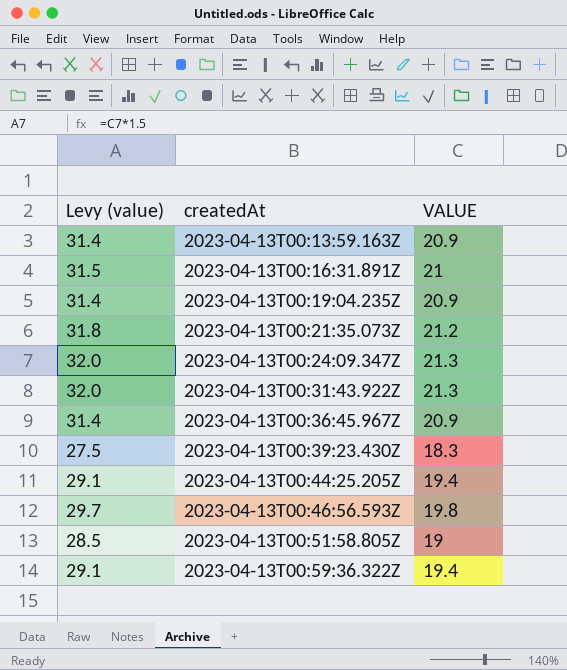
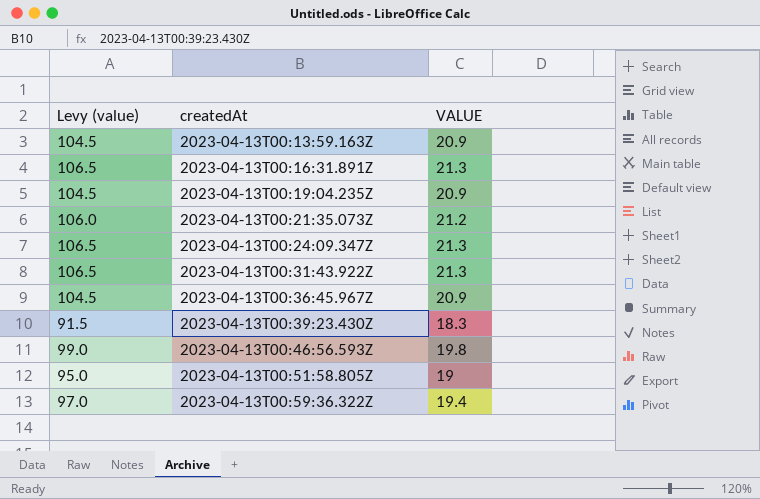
column Levy (value) | formula: [VALUE] * 1.5 -> [VALUE] * 5
row 2023-04-13T00:44:25.205Z: 29.1 | 19.4 -> none
2023-04-13T00:16:31.891Z | VALUE: 21 -> 21.3

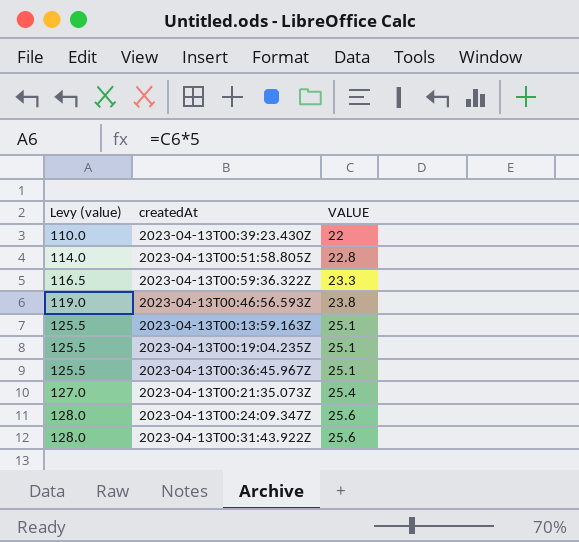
row order: createdAt ascending -> Levy (value) ascending
row 2023-04-13T00:16:31.891Z: 106.5 | 21.3 -> none
2023-04-13T00:39:23.430Z | Levy (value): 91.5 -> 110.0
2023-04-13T00:39:23.430Z | VALUE: 18.3 -> 22
2023-04-13T00:51:58.805Z | Levy (value): 95.0 -> 114.0
2023-04-13T00:51:58.805Z | VALUE: 19 -> 22.8
2023-04-13T00:59:36.322Z | Levy (value): 97.0 -> 116.5
2023-04-13T00:59:36.322Z | VALUE: 19.4 -> 23.3
2023-04-13T00:46:56.593Z | Levy (value): 99.0 -> 119.0
2023-04-13T00:46:56.593Z | VALUE: 19.8 -> 23.8
2023-04-13T00:13:59.163Z | Levy (value): 104.5 -> 125.5
2023-04-13T00:13:59.163Z | VALUE: 20.9 -> 25.1
2023-04-13T00:19:04.235Z | Levy (value): 104.5 -> 125.5
2023-04-13T00:19:04.235Z | VALUE: 20.9 -> 25.1
2023-04-13T00:36:45.967Z | Levy (value): 104.5 -> 125.5
2023-04-13T00:36:45.967Z | VALUE: 20.9 -> 25.1
2023-04-13T00:21:35.073Z | Levy (value): 106.0 -> 127.0
2023-04-13T00:21:35.073Z | VALUE: 21.2 -> 25.4
2023-04-13T00:24:09.347Z | Levy (value): 106.5 -> 128.0
2023-04-13T00:24:09.347Z | VALUE: 21.3 -> 25.6
2023-04-13T00:31:43.922Z | Levy (value): 106.5 -> 128.0
2023-04-13T00:31:43.922Z | VALUE: 21.3 -> 25.6

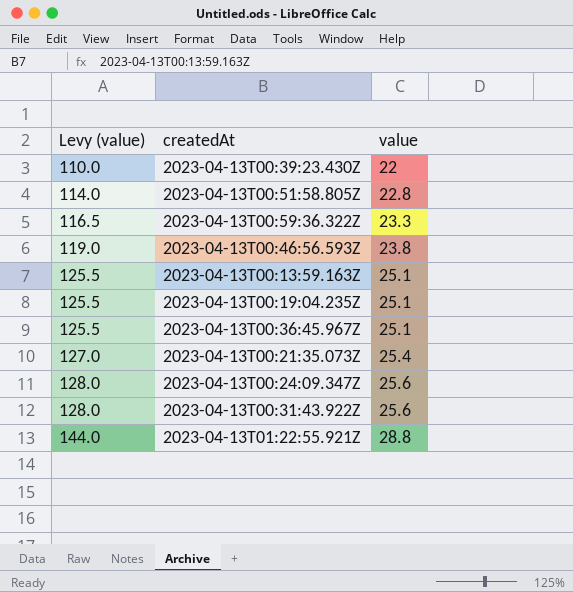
column name: VALUE -> value
row 2023-04-13T01:22:55.921Z: none -> 144.0 | 28.8

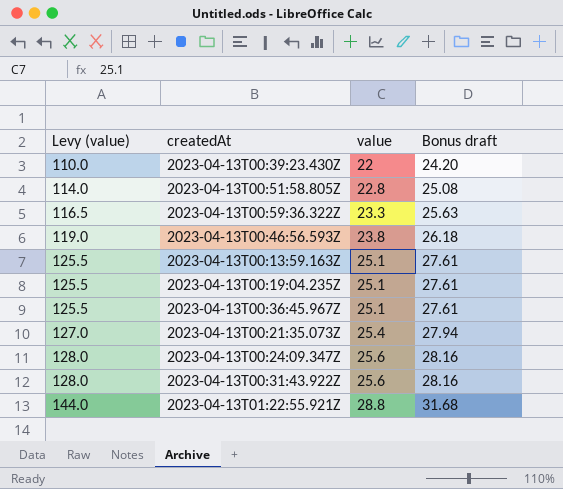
column Bonus draft | formula: none -> [value] * 1.1

